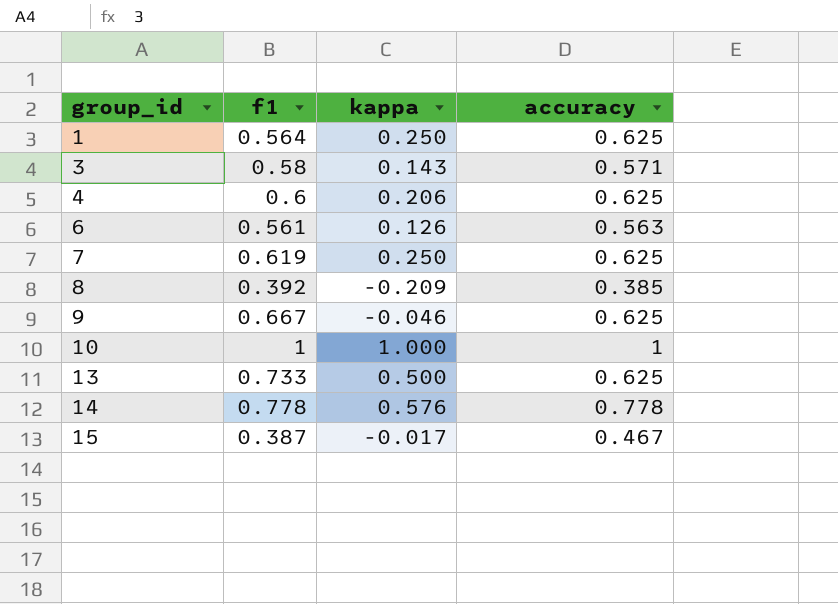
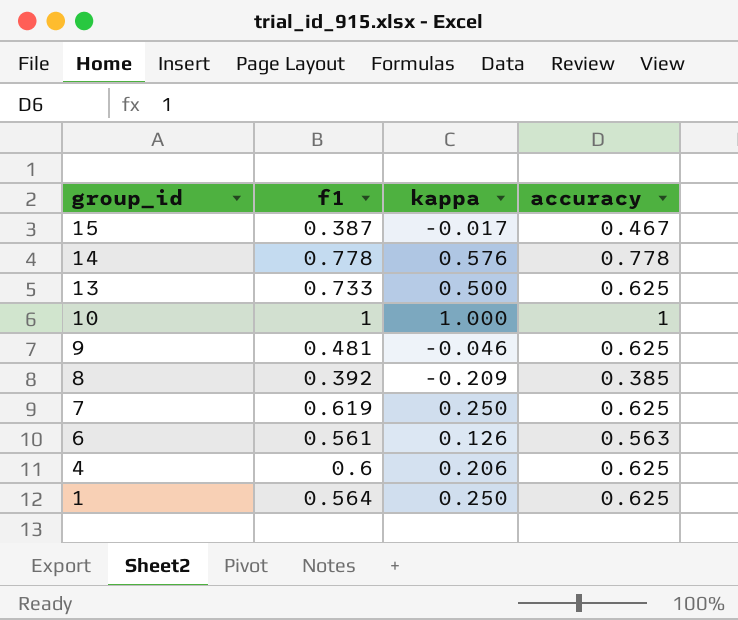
row order: group_id ascending -> group_id descending
row 3: 0.58 | 0.143 | 0.571 -> none
9 | f1: 0.667 -> 0.481

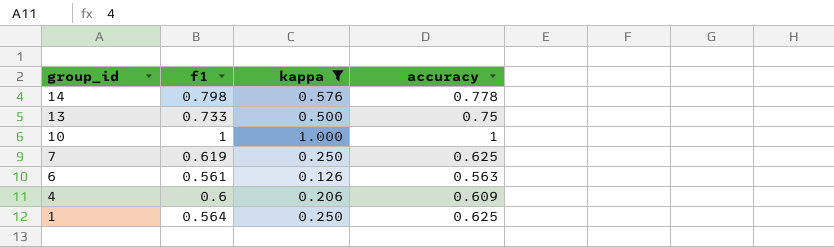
filter: none -> kappa >= 0.126
14 | f1: 0.778 -> 0.798
13 | accuracy: 0.625 -> 0.75
4 | accuracy: 0.625 -> 0.609

